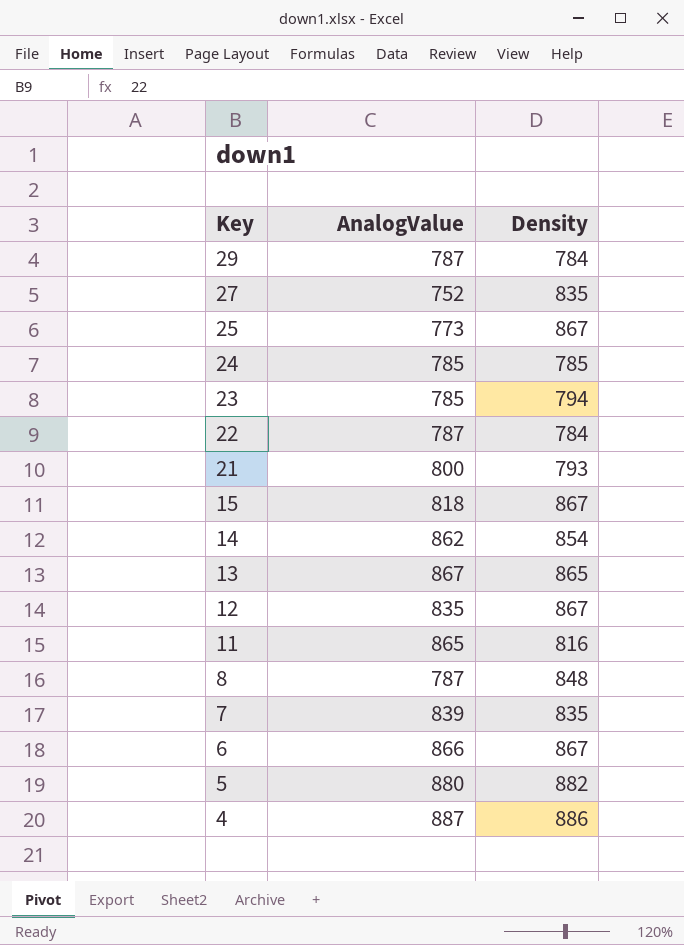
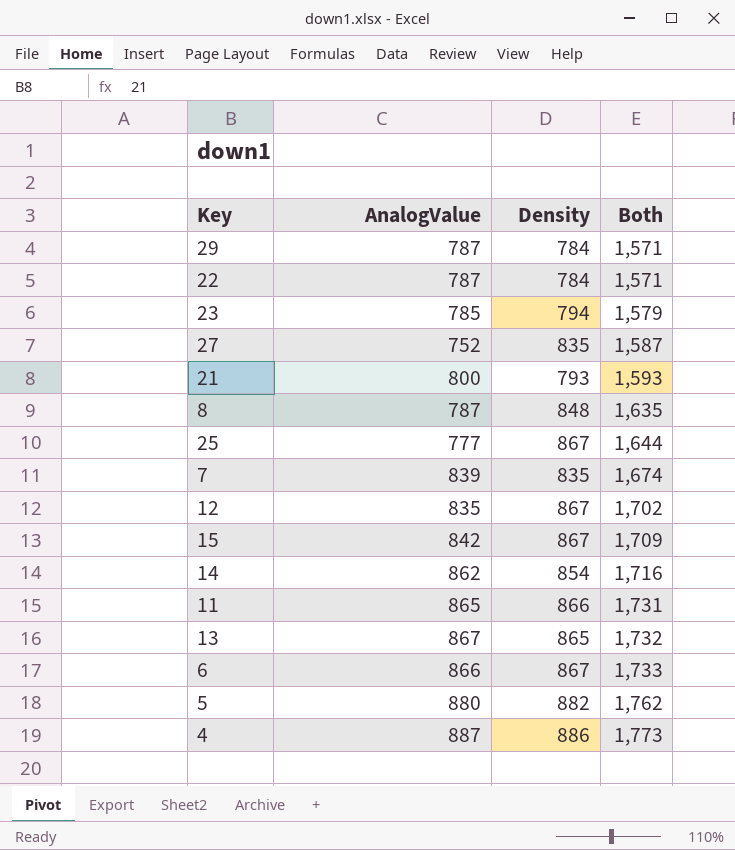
row order: Key descending -> Both ascending
column Both | formula: none -> [AnalogValue] + [Density]
row 24: 785 | 785 -> none
25 | AnalogValue: 773 -> 777
15 | AnalogValue: 818 -> 842
11 | Density: 816 -> 866

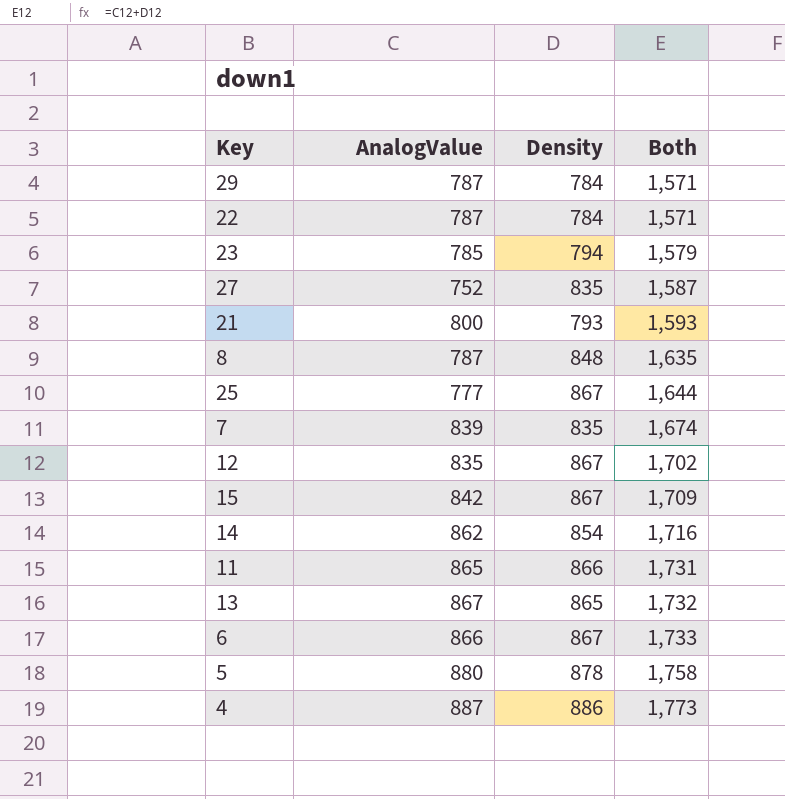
5 | Density: 882 -> 878
5 | Both: 1,762 -> 1,758

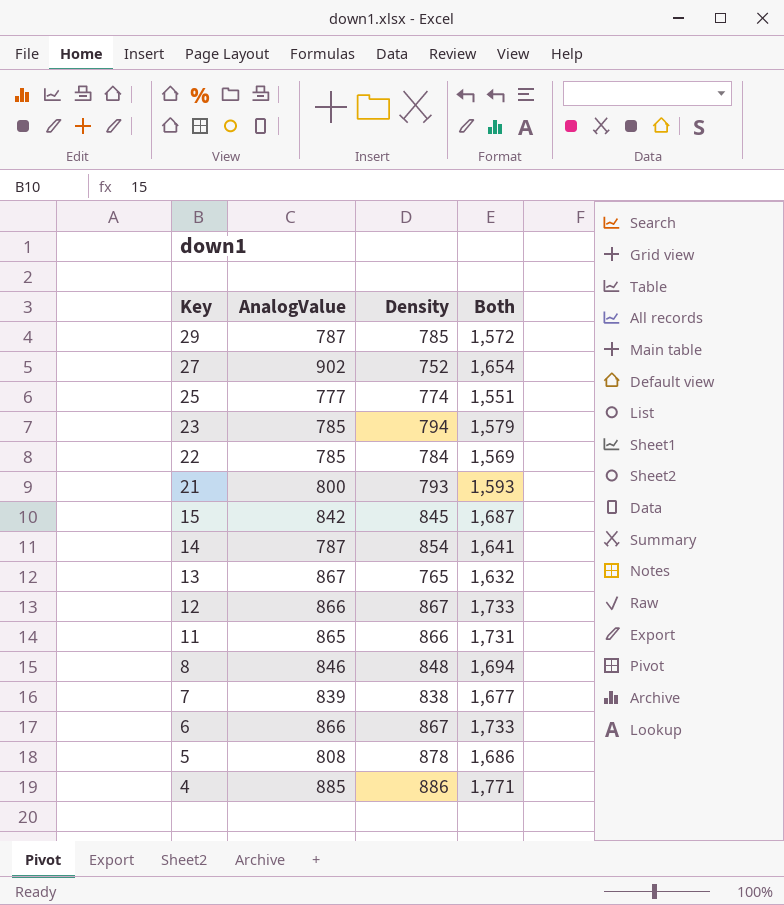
row order: Both ascending -> Key descending
29 | Density: 784 -> 785
29 | Both: 1,571 -> 1,572
27 | AnalogValue: 752 -> 902
27 | Density: 835 -> 752
27 | Both: 1,587 -> 1,654
25 | Density: 867 -> 774
25 | Both: 1,644 -> 1,551
22 | AnalogValue: 787 -> 785
22 | Both: 1,571 -> 1,569
15 | Density: 867 -> 845
15 | Both: 1,709 -> 1,687
14 | AnalogValue: 862 -> 787
14 | Both: 1,716 -> 1,641
13 | Density: 865 -> 765
13 | Both: 1,732 -> 1,632
12 | AnalogValue: 835 -> 866
12 | Both: 1,702 -> 1,733
8 | AnalogValue: 787 -> 846
8 | Both: 1,635 -> 1,694
7 | Density: 835 -> 838
7 | Both: 1,674 -> 1,677
5 | AnalogValue: 880 -> 808
5 | Both: 1,758 -> 1,686
4 | AnalogValue: 887 -> 885
4 | Both: 1,773 -> 1,771

